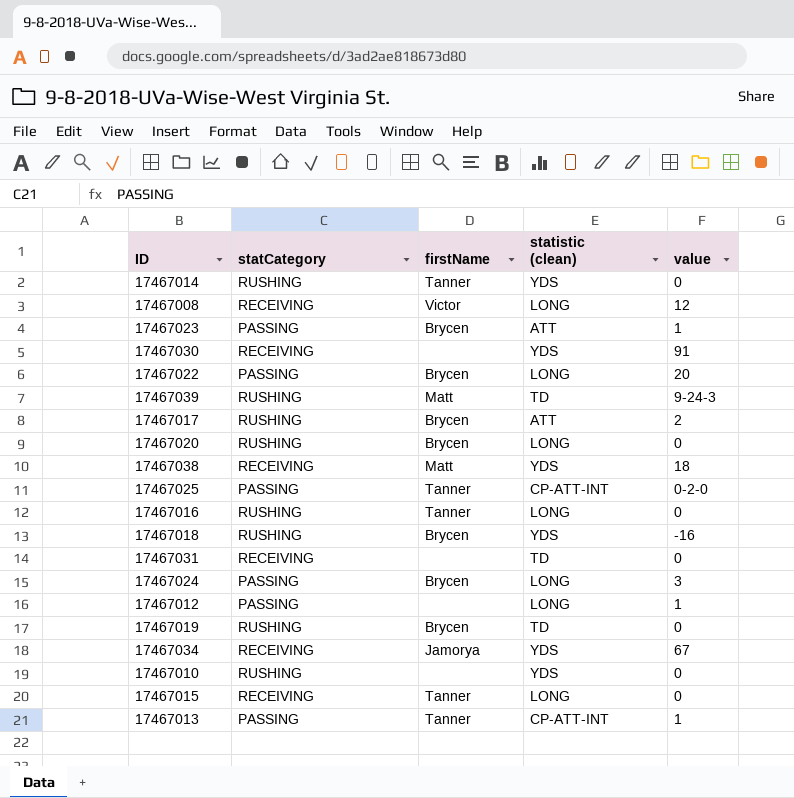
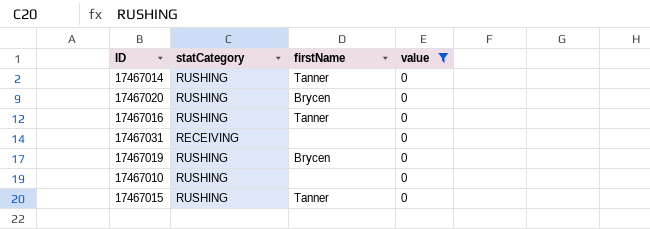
filter: none -> value = 0
column statistic (clean) | position: 4 -> none
17467015 | statCategory: RECEIVING -> RUSHING

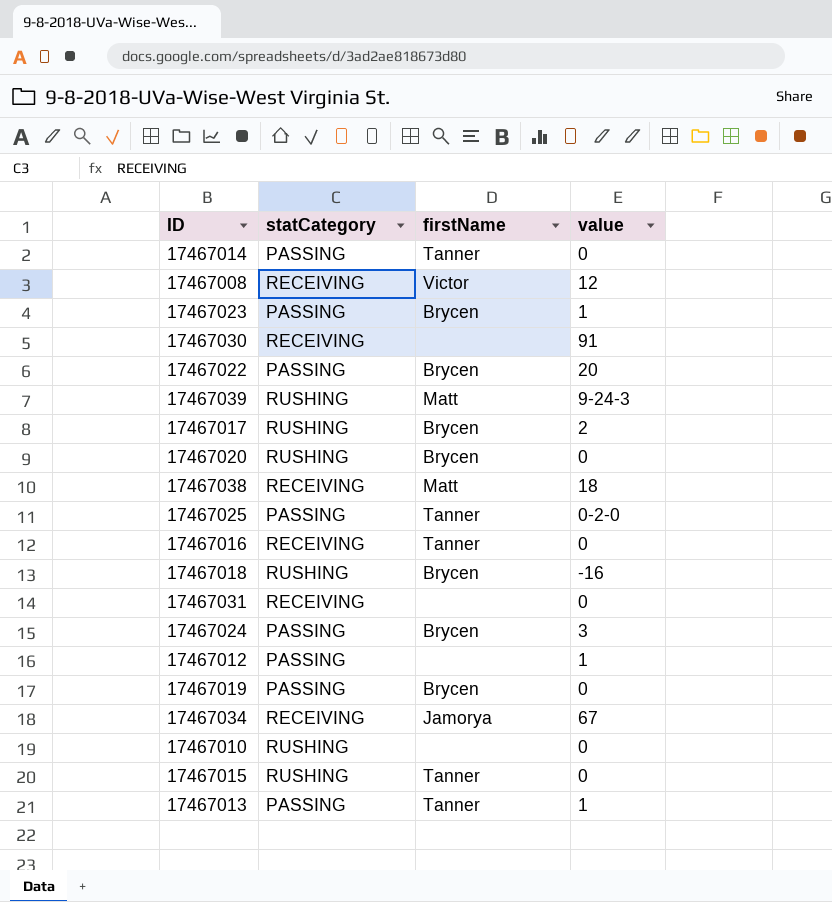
filter: value = 0 -> none
17467014 | statCategory: RUSHING -> PASSING
17467016 | statCategory: RUSHING -> RECEIVING
17467019 | statCategory: RUSHING -> PASSING

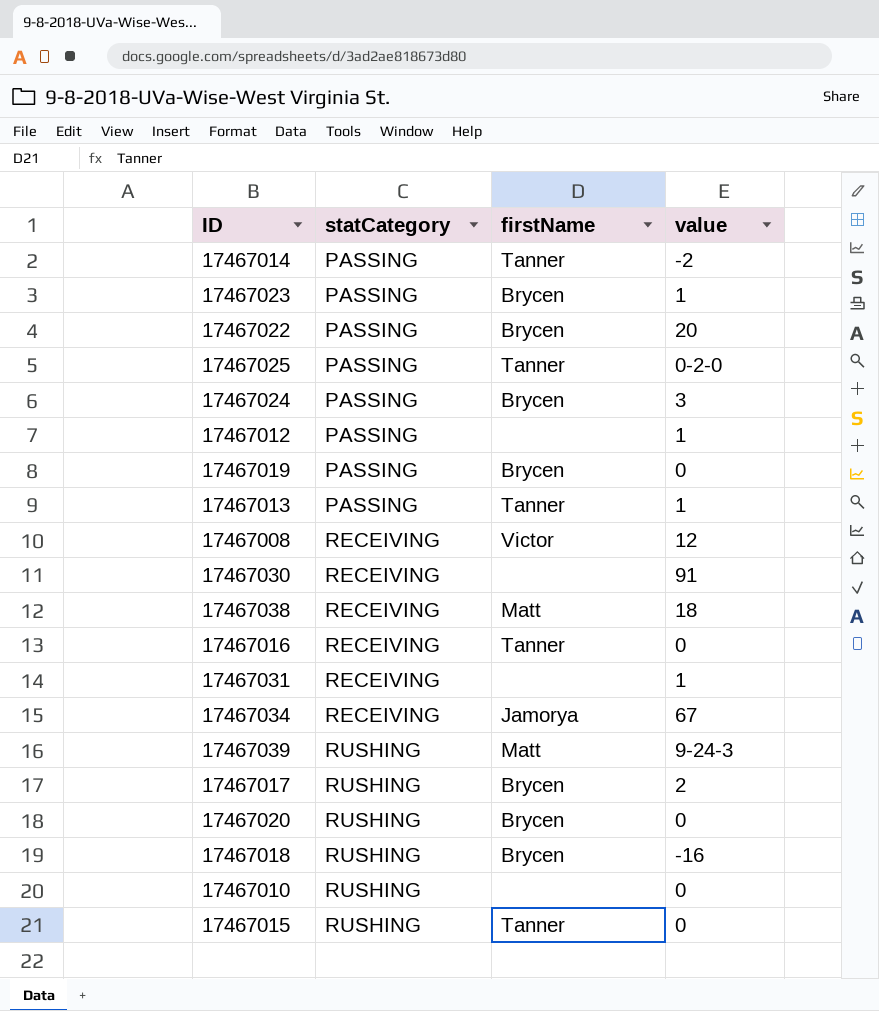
row order: none -> statCategory ascending
17467014 | value: 0 -> -2
17467031 | value: 0 -> 1

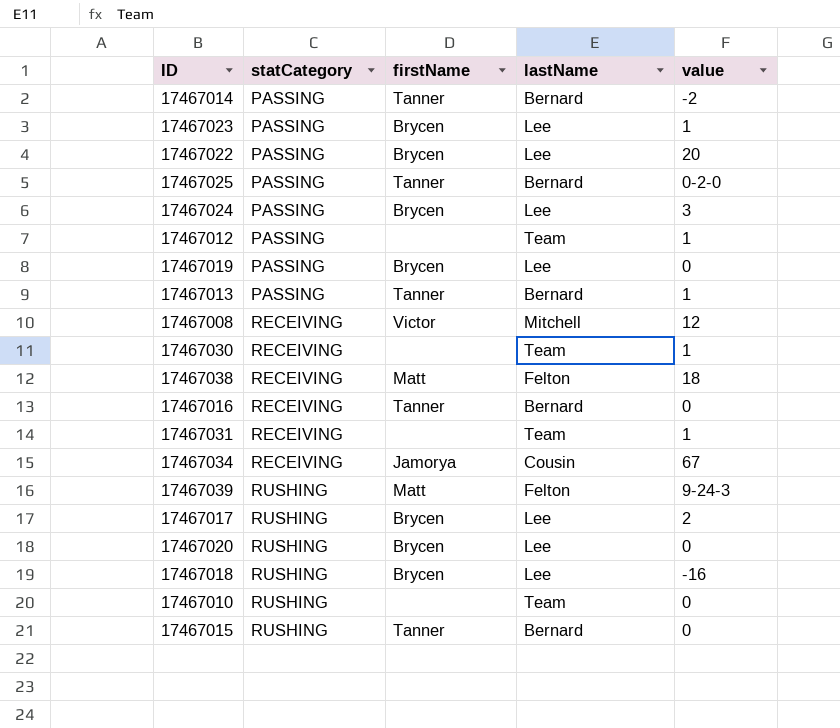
column lastName | position: none -> 4
17467030 | value: 91 -> 1

